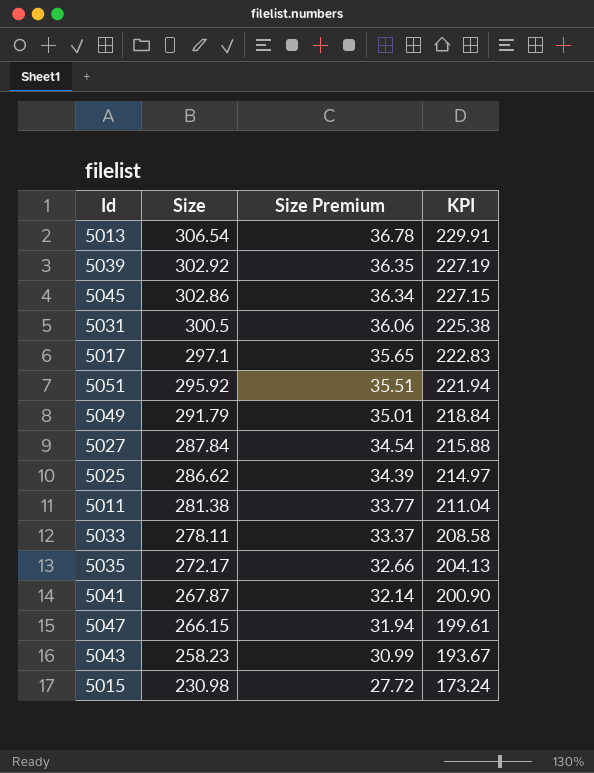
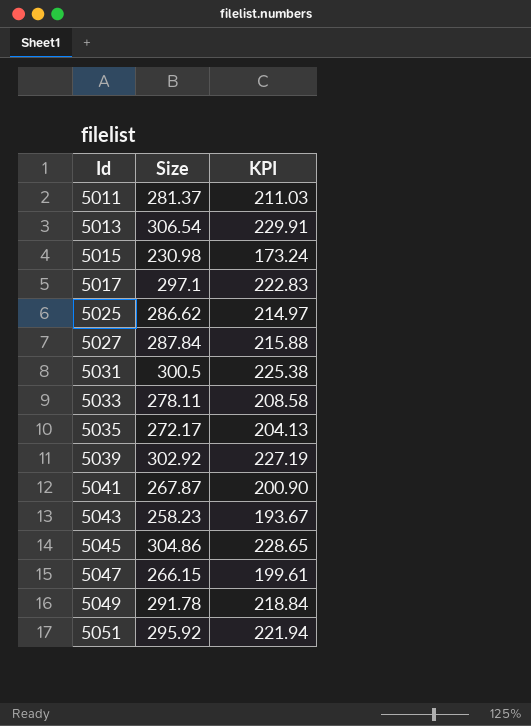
row order: Size descending -> Id ascending
column Size Premium | formula: [Size] * 0.12 -> none
5011 | Size: 281.38 -> 281.37
5011 | KPI: 211.04 -> 211.03
5045 | Size: 302.86 -> 304.86
5045 | KPI: 227.15 -> 228.65
5049 | Size: 291.79 -> 291.78

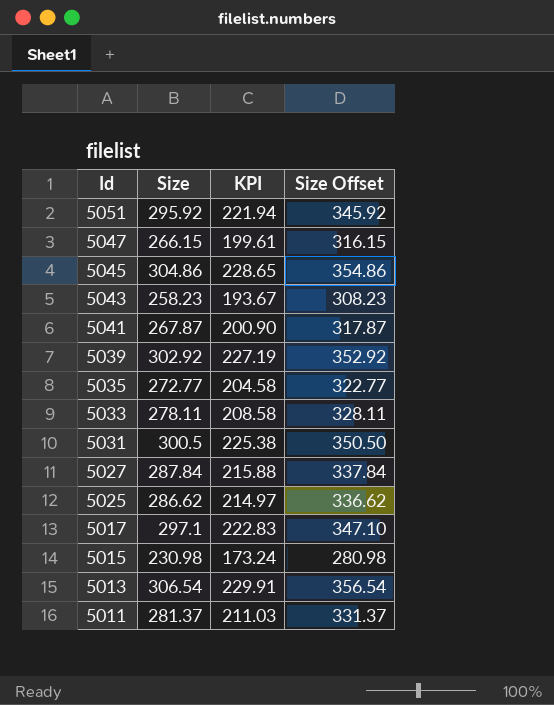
row order: Id ascending -> Id descending
column Size Offset | formula: none -> [Size] + 50
row 5049: 291.78 | 218.84 -> none
5035 | Size: 272.17 -> 272.77
5035 | KPI: 204.13 -> 204.58

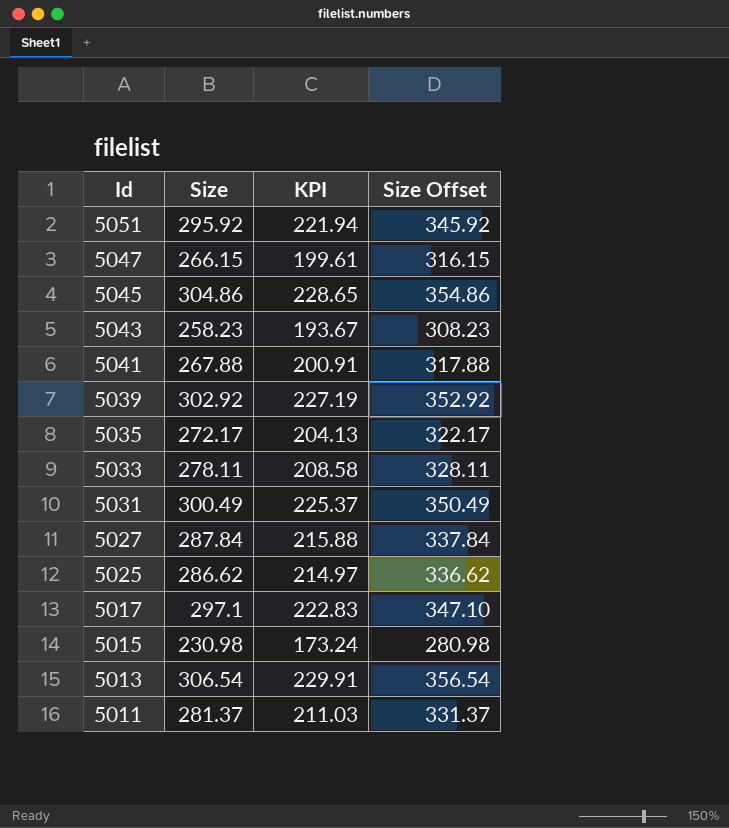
5041 | Size: 267.87 -> 267.88
5041 | KPI: 200.90 -> 200.91
5041 | Size Offset: 317.87 -> 317.88
5035 | Size: 272.77 -> 272.17
5035 | KPI: 204.58 -> 204.13
5035 | Size Offset: 322.77 -> 322.17
5031 | Size: 300.5 -> 300.49
5031 | KPI: 225.38 -> 225.37
5031 | Size Offset: 350.50 -> 350.49

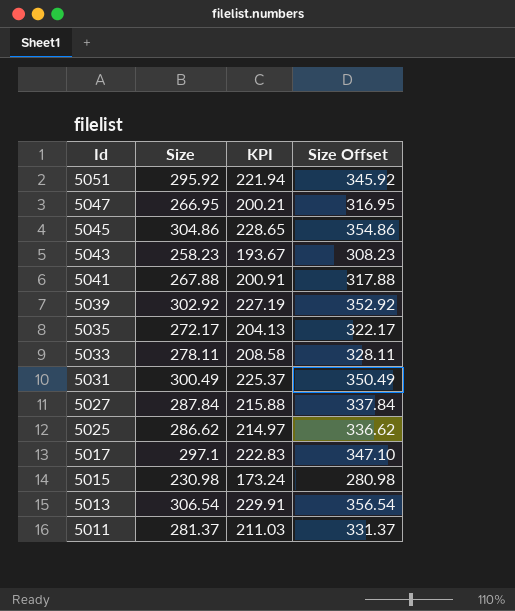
5047 | Size: 266.15 -> 266.95
5047 | KPI: 199.61 -> 200.21
5047 | Size Offset: 316.15 -> 316.95

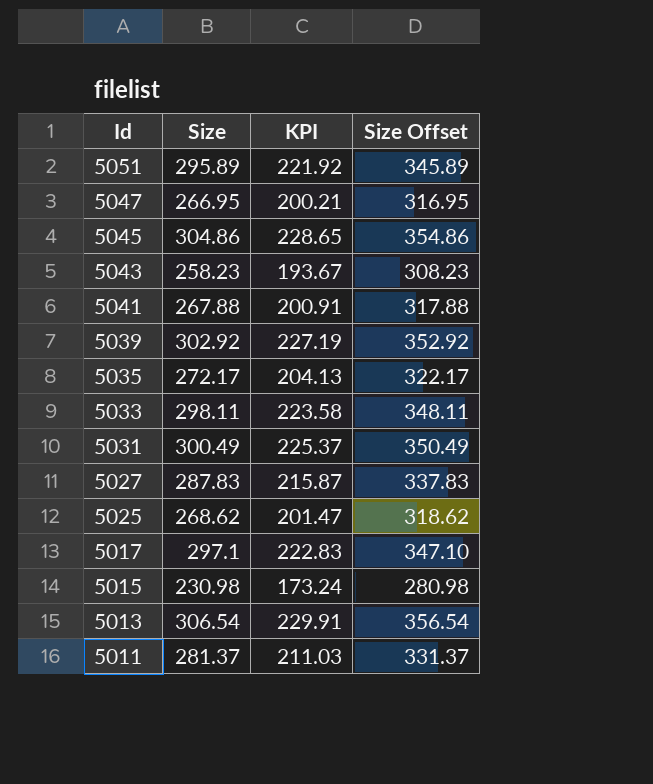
5051 | Size: 295.92 -> 295.89
5051 | KPI: 221.94 -> 221.92
5051 | Size Offset: 345.92 -> 345.89
5033 | Size: 278.11 -> 298.11
5033 | KPI: 208.58 -> 223.58
5033 | Size Offset: 328.11 -> 348.11
5027 | Size: 287.84 -> 287.83
5027 | KPI: 215.88 -> 215.87
5027 | Size Offset: 337.84 -> 337.83
5025 | Size: 286.62 -> 268.62
5025 | KPI: 214.97 -> 201.47
5025 | Size Offset: 336.62 -> 318.62

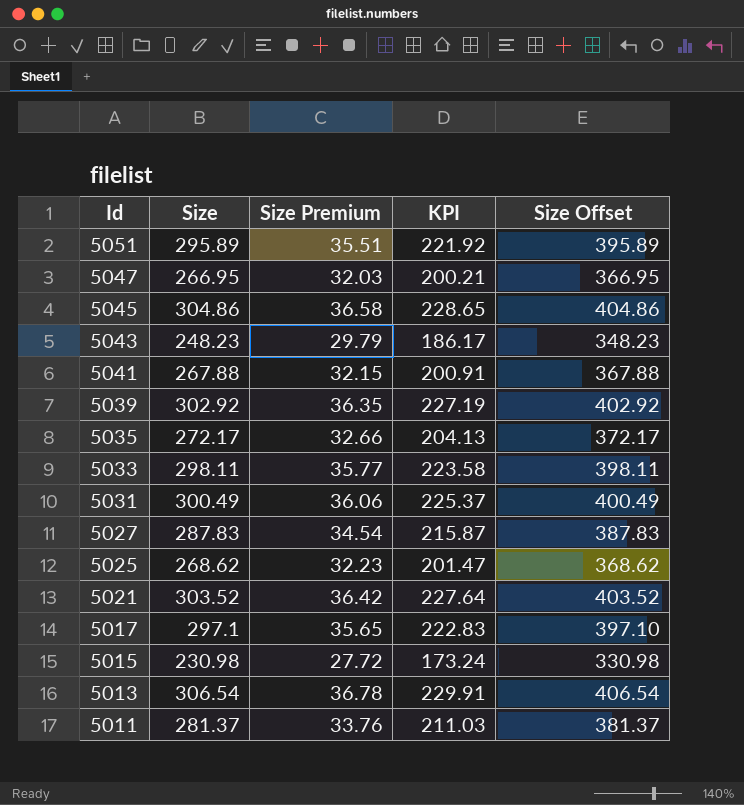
column Size Premium | formula: none -> [Size] * 0.12
column Size Offset | formula: [Size] + 50 -> [Size] + 100
5043 | Size: 258.23 -> 248.23
5043 | KPI: 193.67 -> 186.17
row 5021: none -> 303.52 | 36.42 | 227.64 | 403.52

